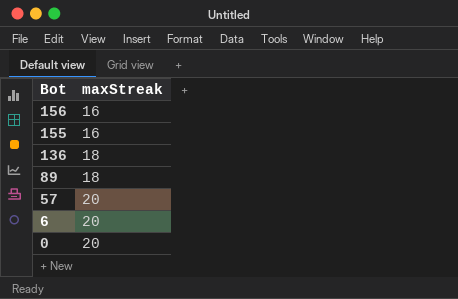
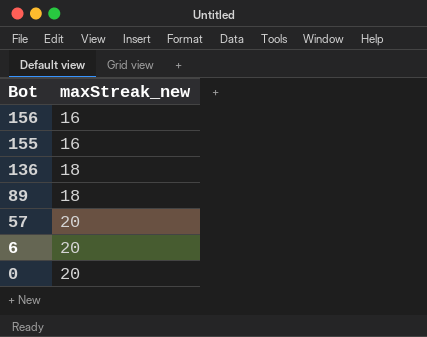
column name: maxStreak -> maxStreak_new

